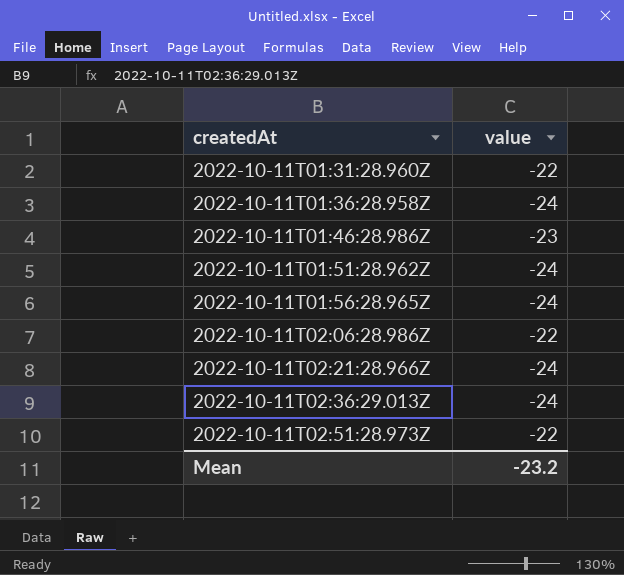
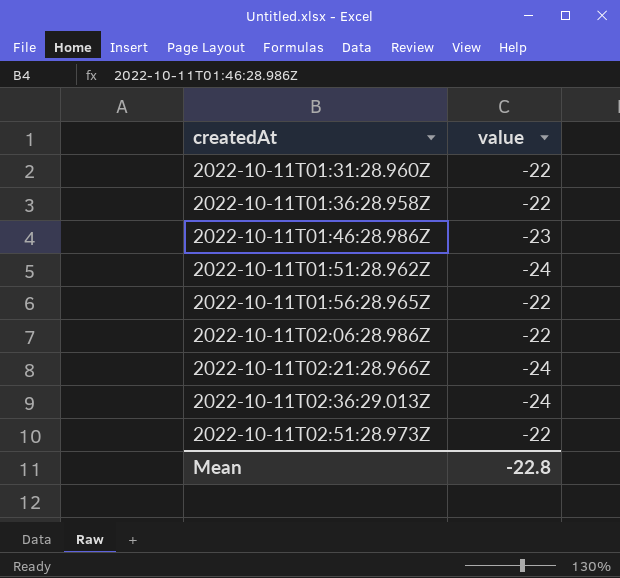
2022-10-11T01:36:28.958Z | value: -24 -> -22
2022-10-11T01:56:28.965Z | value: -24 -> -22
Mean | value: -23.2 -> -22.8

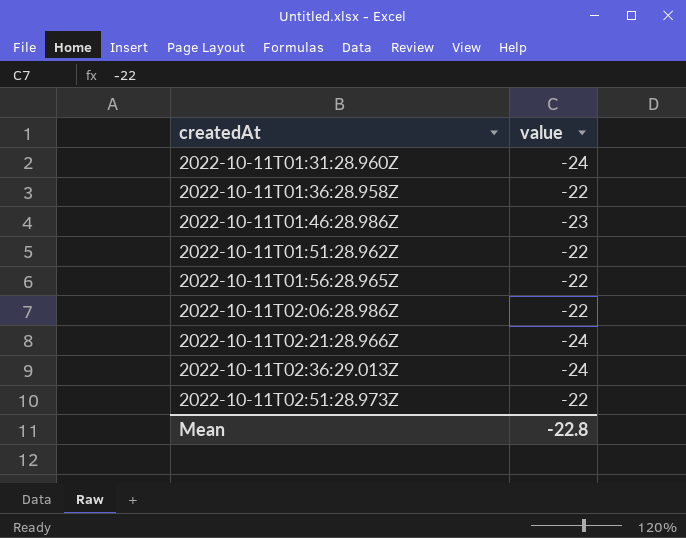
2022-10-11T01:31:28.960Z | value: -22 -> -24
2022-10-11T01:51:28.962Z | value: -24 -> -22

